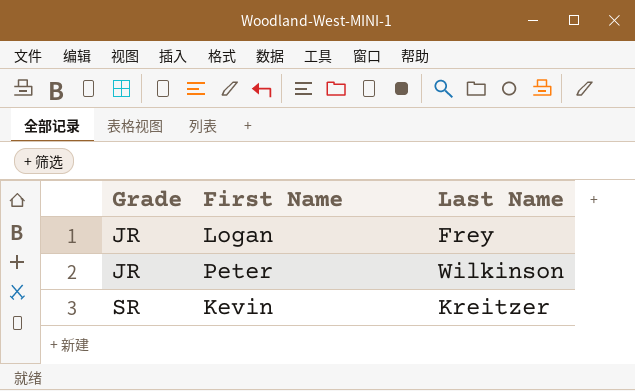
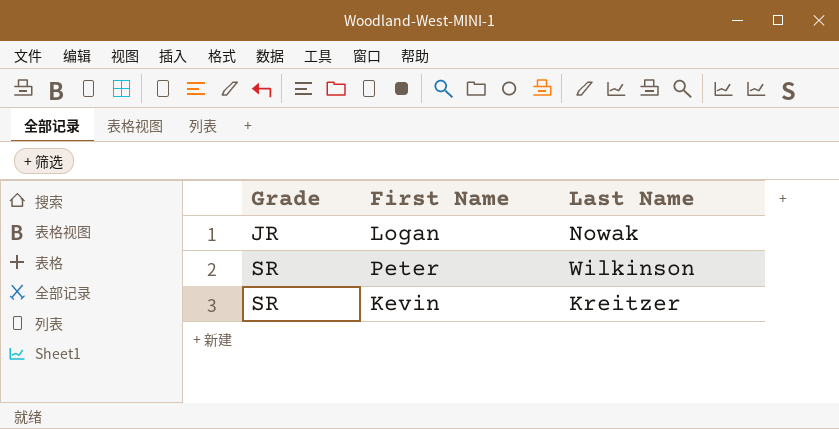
Logan | Last Name: Frey -> Nowak
Peter | Grade: JR -> SR

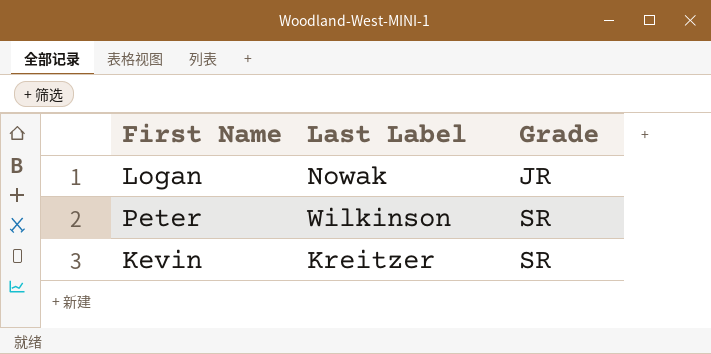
column name: Last Name -> Last Label
column Grade | position: 1 -> 3

